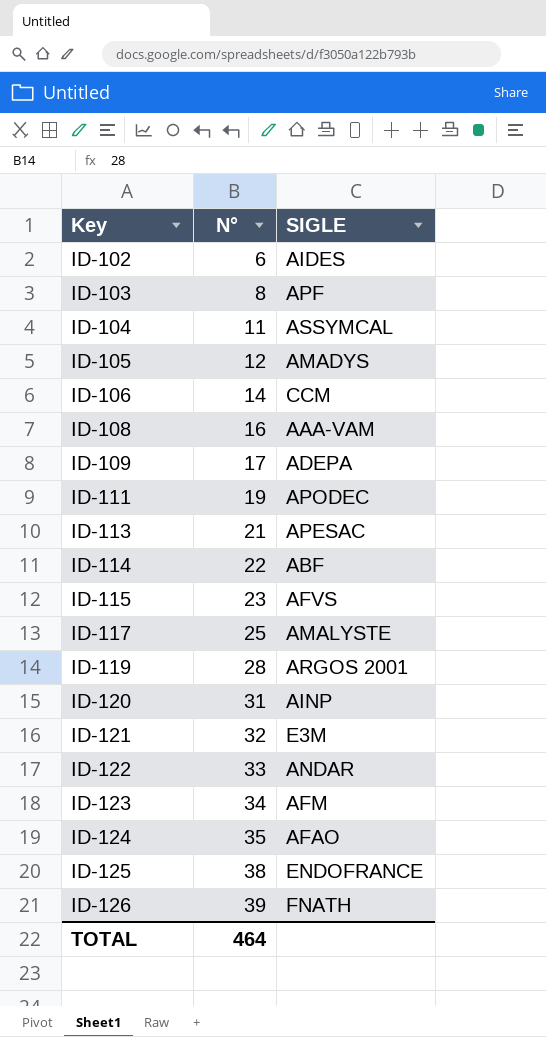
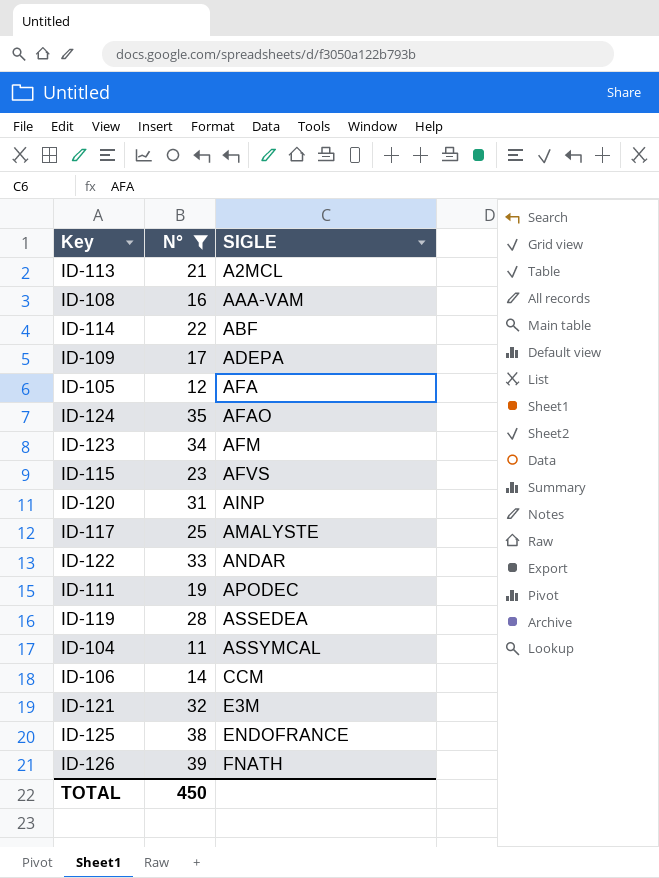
filter: none -> N° >= 11
row order: Key ascending -> SIGLE ascending
ID-113 | SIGLE: APESAC -> A2MCL
ID-105 | SIGLE: AMADYS -> AFA
ID-119 | SIGLE: ARGOS 2001 -> ASSEDEA
TOTAL | N°: 464 -> 450

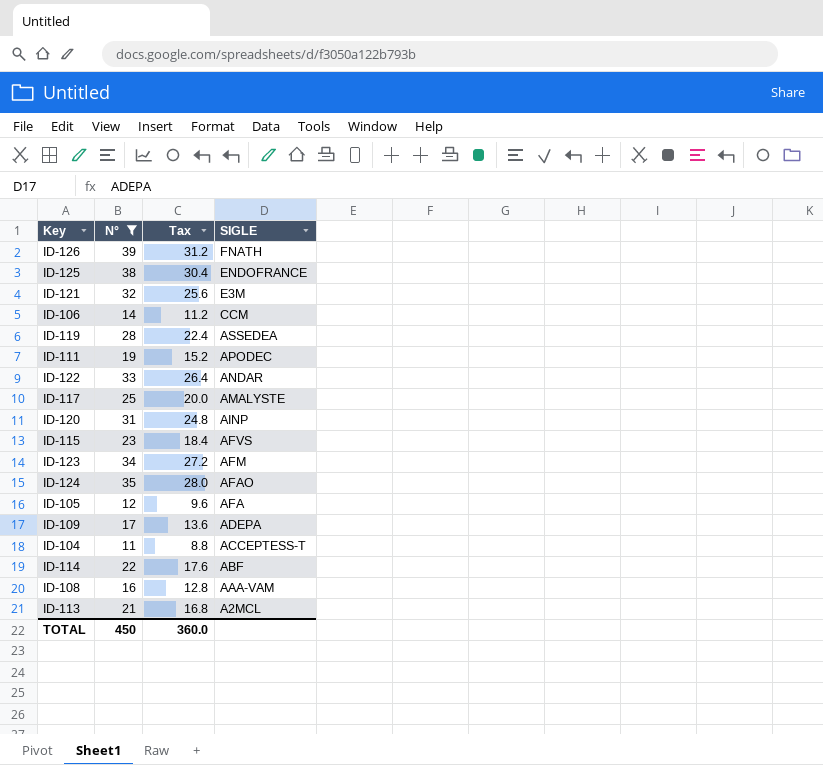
row order: SIGLE ascending -> SIGLE descending
column Tax | formula: none -> [N°] * 0.8
ID-104 | SIGLE: ASSYMCAL -> ACCEPTESS-T

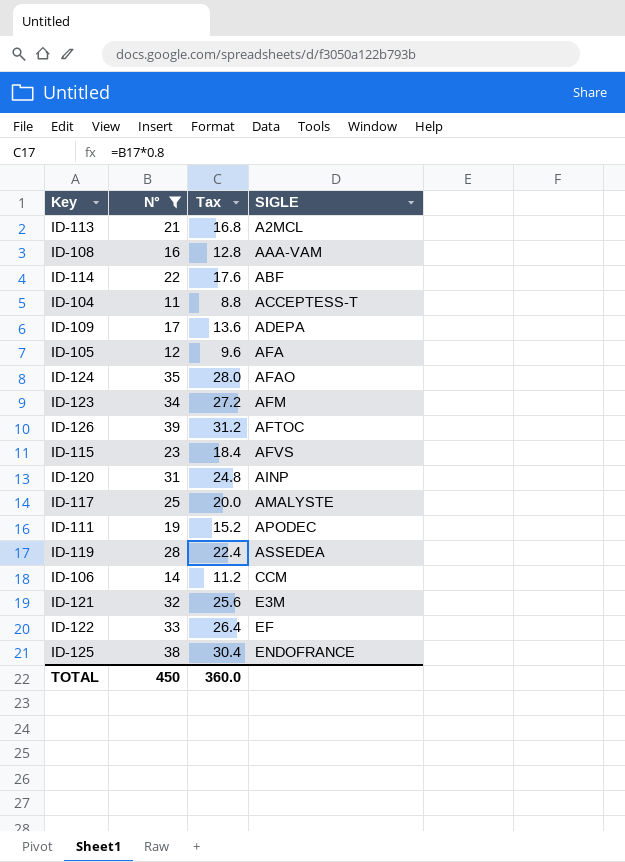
row order: SIGLE descending -> SIGLE ascending
ID-126 | SIGLE: FNATH -> AFTOC
ID-122 | SIGLE: ANDAR -> EF

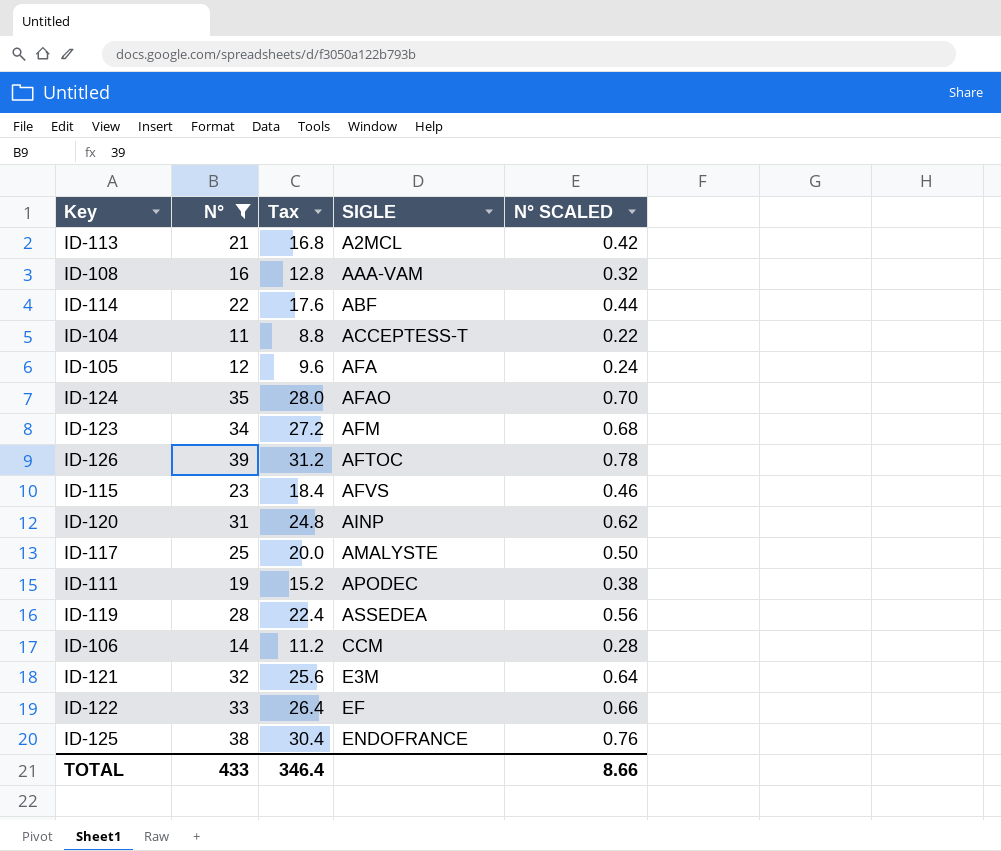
column N° SCALED | formula: none -> [N°] * 0.02
row ID-109: 17 | 13.6 | ADEPA -> none
TOTAL | N°: 450 -> 433
TOTAL | Tax: 360.0 -> 346.4

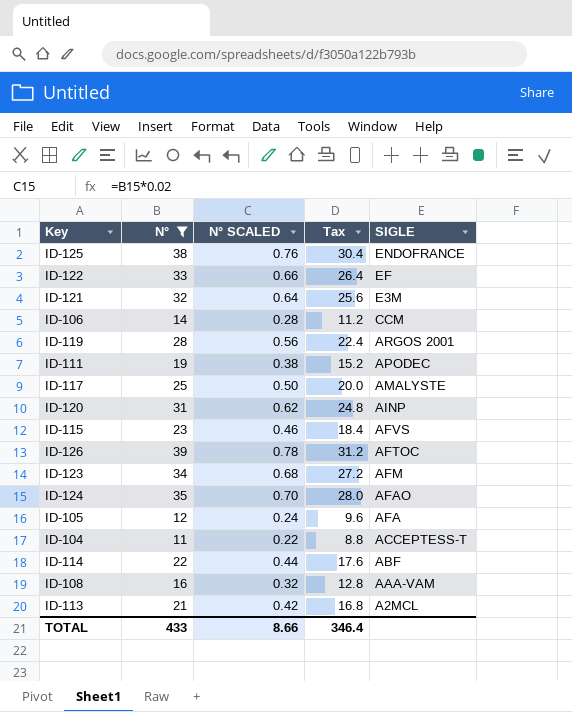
row order: SIGLE ascending -> SIGLE descending
column N° SCALED | position: 5 -> 3
ID-119 | SIGLE: ASSEDEA -> ARGOS 2001

